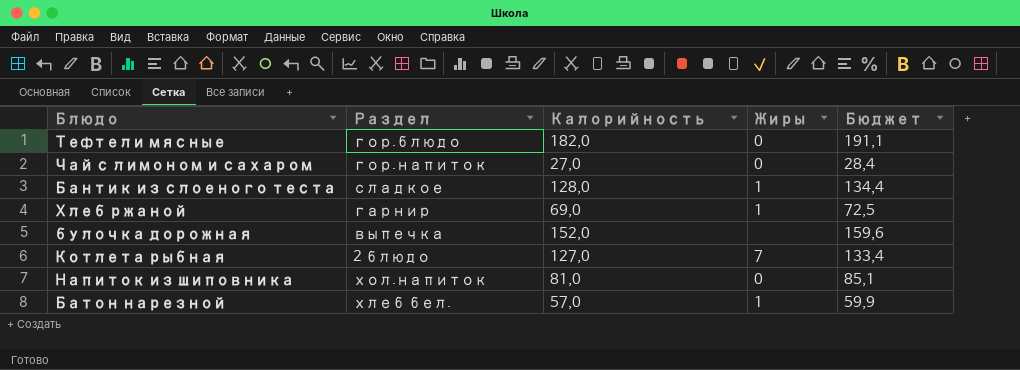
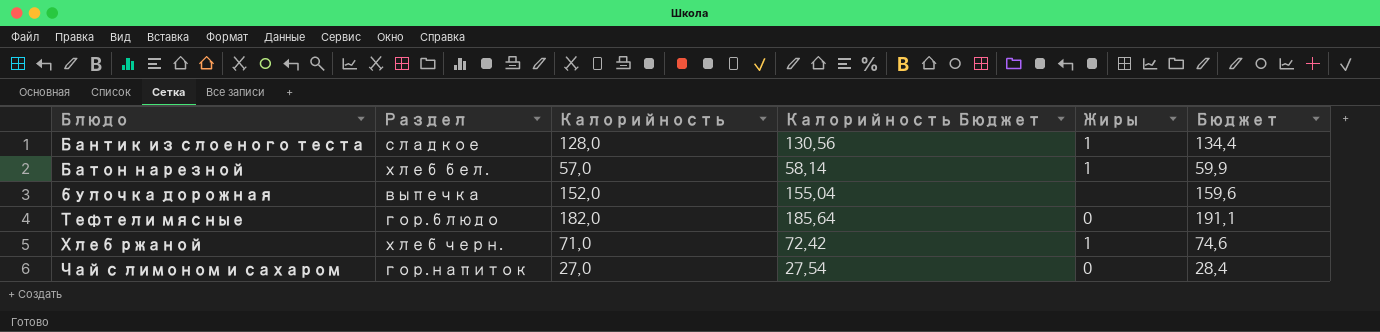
row order: none -> Блюдо ascending
column Калорийность Бюджет | formula: none -> [Калорийность] * 1,02
row Котлета рыбная: 2 блюдо | 127,0 | 7 | 133,4 -> none
row Напиток из шиповника: хол.напиток | 81,0 | 0 | 85,1 -> none
Хлеб ржаной | Раздел: гарнир -> хлеб черн.
Хлеб ржаной | Калорийность: 69,0 -> 71,0
Хлеб ржаной | Бюджет: 72,5 -> 74,6

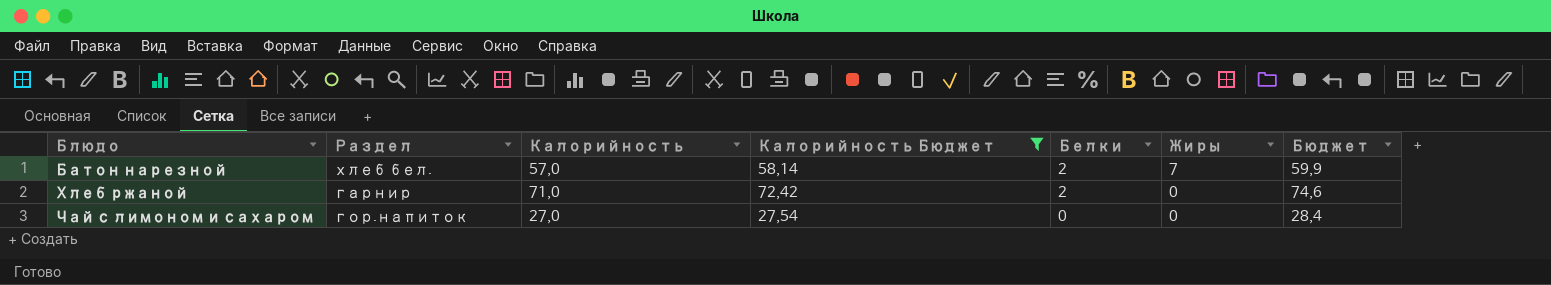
filter: none -> Калорийность Бюджет <= 72,42
column Белки | position: none -> 5
Батон нарезной | Жиры: 1 -> 7
Хлеб ржаной | Раздел: хлеб черн. -> гарнир
Хлеб ржаной | Жиры: 1 -> 0

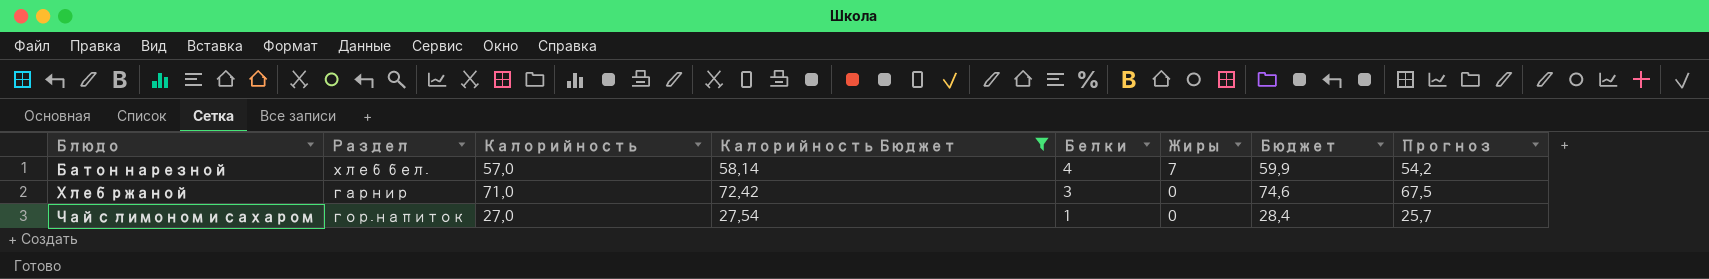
column Прогноз | formula: none -> [Калорийность] * 0,95
Батон нарезной | Белки: 2 -> 4
Хлеб ржаной | Белки: 2 -> 3
Чай с лимоном и сахаром | Белки: 0 -> 1

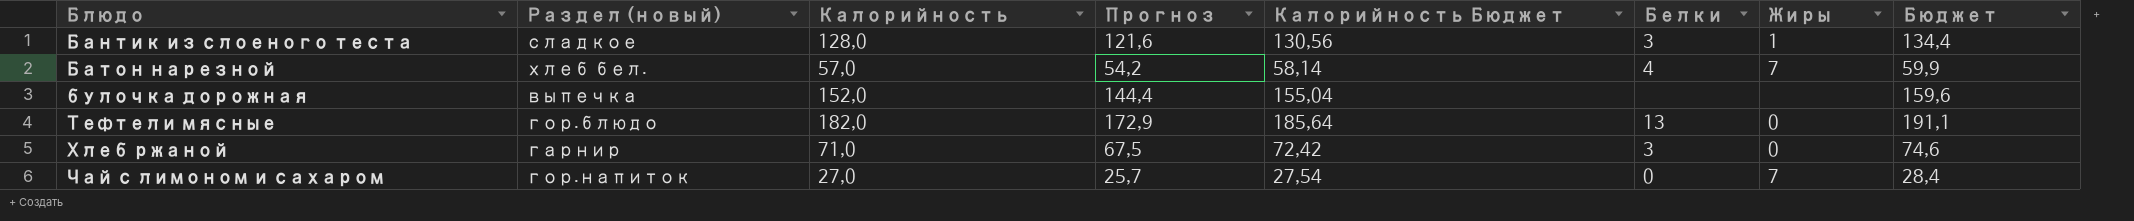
filter: Калорийность Бюджет <= 72,42 -> none
column name: Раздел -> Раздел (новый)
column Прогноз | position: 8 -> 4
Чай с лимоном и сахаром | Белки: 1 -> 0
Чай с лимоном и сахаром | Жиры: 0 -> 7

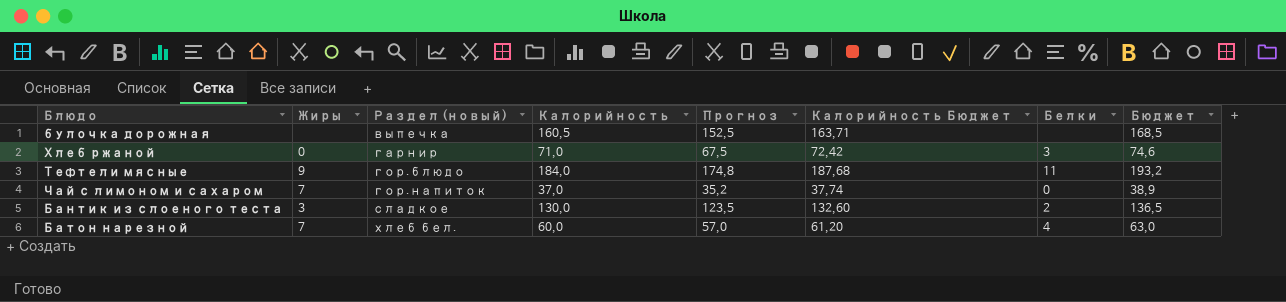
row order: Блюдо ascending -> Раздел (новый) ascending
column Жиры | position: 7 -> 2
булочка дорожная | Калорийность: 152,0 -> 160,5
булочка дорожная | Прогноз: 144,4 -> 152,5
булочка дорожная | Калорийность Бюджет: 155,04 -> 163,71
булочка дорожная | Бюджет: 159,6 -> 168,5
Тефтели мясные | Жиры: 0 -> 9
Тефтели мясные | Калорийность: 182,0 -> 184,0
Тефтели мясные | Прогноз: 172,9 -> 174,8
Тефтели мясные | Калорийность Бюджет: 185,64 -> 187,68
Тефтели мясные | Белки: 13 -> 11
Тефтели мясные | Бюджет: 191,1 -> 193,2
Чай с лимоном и сахаром | Калорийность: 27,0 -> 37,0
Чай с лимоном и сахаром | Прогноз: 25,7 -> 35,2
Чай с лимоном и сахаром | Калорийность Бюджет: 27,54 -> 37,74
Чай с лимоном и сахаром | Бюджет: 28,4 -> 38,9
Бантик из слоеного теста | Жиры: 1 -> 3
Бантик из слоеного теста | Калорийность: 128,0 -> 130,0
Бантик из слоеного теста | Прогноз: 121,6 -> 123,5
Бантик из слоеного теста | Калорийность Бюджет: 130,56 -> 132,60
Бантик из слоеного теста | Белки: 3 -> 2
Бантик из слоеного теста | Бюджет: 134,4 -> 136,5
Батон нарезной | Калорийность: 57,0 -> 60,0
Батон нарезной | Прогноз: 54,2 -> 57,0
Батон нарезной | Калорийность Бюджет: 58,14 -> 61,20
Батон нарезной | Бюджет: 59,9 -> 63,0

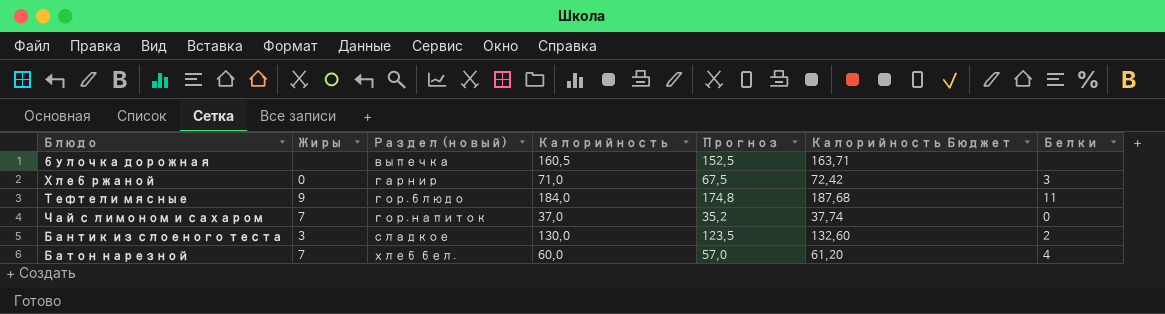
column Бюджет | formula: [Калорийность] * 1,05 -> none

